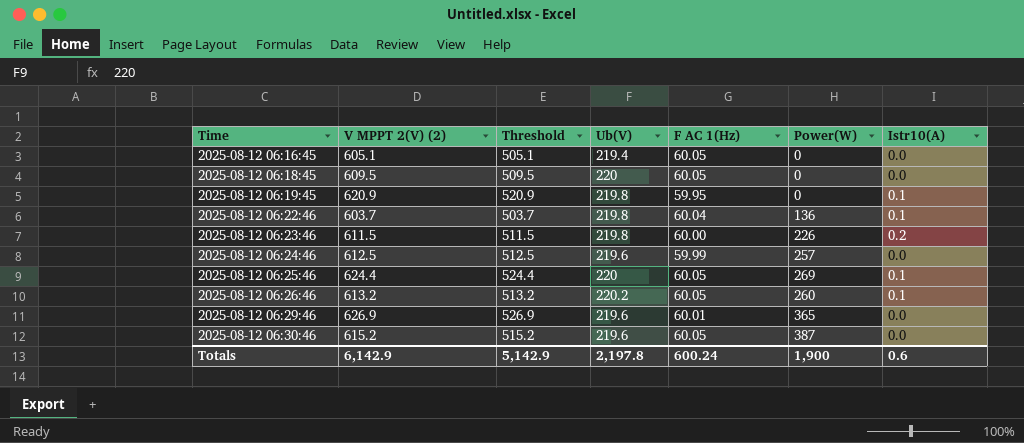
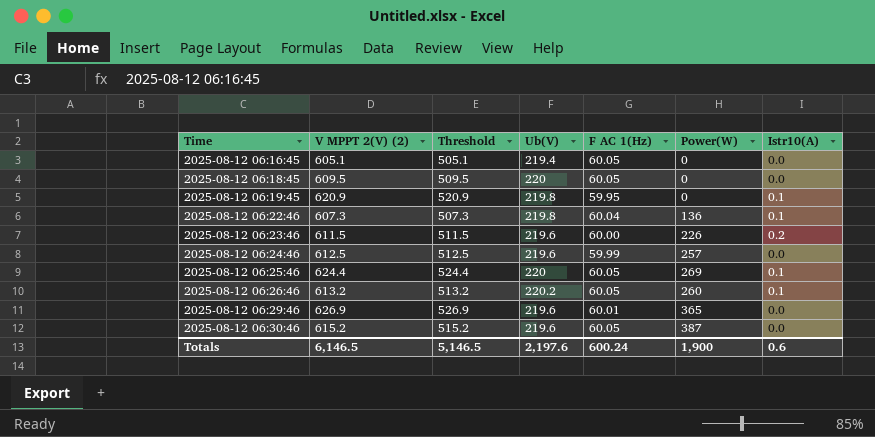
2025-08-12 06:22:46 | V MPPT 2(V) (2): 603.7 -> 607.3
2025-08-12 06:22:46 | Threshold: 503.7 -> 507.3
2025-08-12 06:23:46 | Ub(V): 219.8 -> 219.6
Totals | V MPPT 2(V) (2): 6,142.9 -> 6,146.5
Totals | Threshold: 5,142.9 -> 5,146.5
Totals | Ub(V): 2,197.8 -> 2,197.6

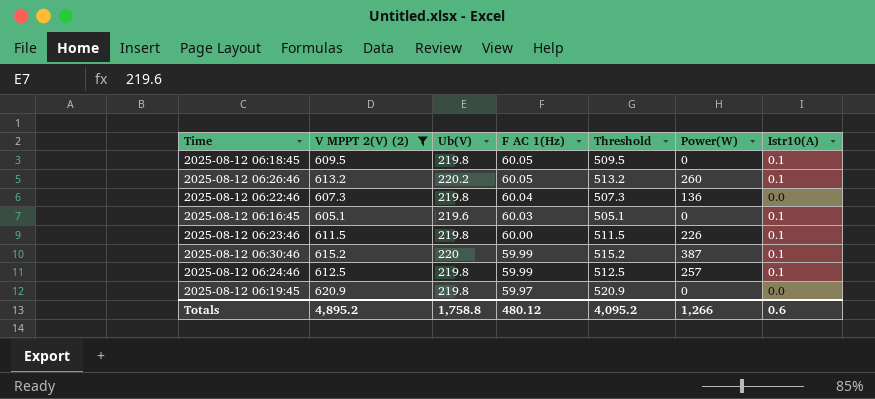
filter: none -> V MPPT 2(V) (2) <= 620.9
row order: Time ascending -> F AC 1(Hz) descending
column Threshold | position: 3 -> 5
2025-08-12 06:18:45 | Ub(V): 220 -> 219.8
2025-08-12 06:18:45 | Istr10(A): 0.0 -> 0.1
2025-08-12 06:22:46 | Istr10(A): 0.1 -> 0.0
2025-08-12 06:16:45 | Ub(V): 219.4 -> 219.6
2025-08-12 06:16:45 | F AC 1(Hz): 60.05 -> 60.03
2025-08-12 06:16:45 | Istr10(A): 0.0 -> 0.1
2025-08-12 06:23:46 | Ub(V): 219.6 -> 219.8
2025-08-12 06:23:46 | Istr10(A): 0.2 -> 0.1
2025-08-12 06:30:46 | Ub(V): 219.6 -> 220
2025-08-12 06:30:46 | F AC 1(Hz): 60.05 -> 59.99
2025-08-12 06:30:46 | Istr10(A): 0.0 -> 0.1
2025-08-12 06:24:46 | Ub(V): 219.6 -> 219.8
2025-08-12 06:24:46 | Istr10(A): 0.0 -> 0.1
2025-08-12 06:19:45 | F AC 1(Hz): 59.95 -> 59.97
2025-08-12 06:19:45 | Istr10(A): 0.1 -> 0.0
Totals | V MPPT 2(V) (2): 6,146.5 -> 4,895.2
Totals | Ub(V): 2,197.6 -> 1,758.8
Totals | F AC 1(Hz): 600.24 -> 480.12
Totals | Threshold: 5,146.5 -> 4,095.2
Totals | Power(W): 1,900 -> 1,266

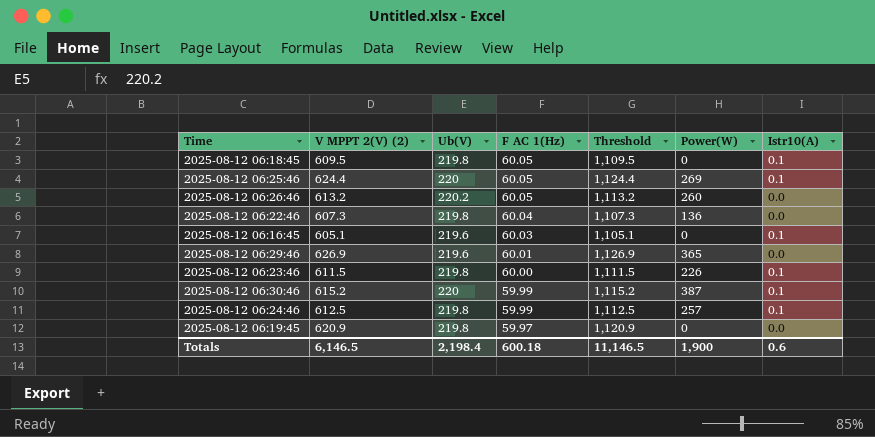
filter: V MPPT 2(V) (2) <= 620.9 -> none
column Threshold | formula: [V MPPT 2(V) (2)] - 100 -> [V MPPT 2(V) (2)] + 500
2025-08-12 06:26:46 | Istr10(A): 0.1 -> 0.0
Totals | V MPPT 2(V) (2): 4,895.2 -> 6,146.5
Totals | Ub(V): 1,758.8 -> 2,198.4
Totals | F AC 1(Hz): 480.12 -> 600.18
Totals | Threshold: 4,095.2 -> 11,146.5
Totals | Power(W): 1,266 -> 1,900

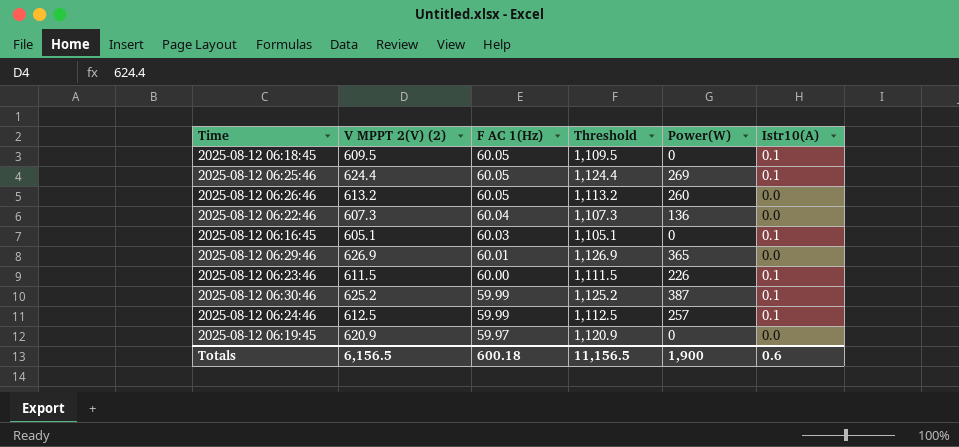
column Ub(V) | position: 3 -> none
2025-08-12 06:30:46 | V MPPT 2(V) (2): 615.2 -> 625.2
2025-08-12 06:30:46 | Threshold: 1,115.2 -> 1,125.2
Totals | V MPPT 2(V) (2): 6,146.5 -> 6,156.5
Totals | Threshold: 11,146.5 -> 11,156.5

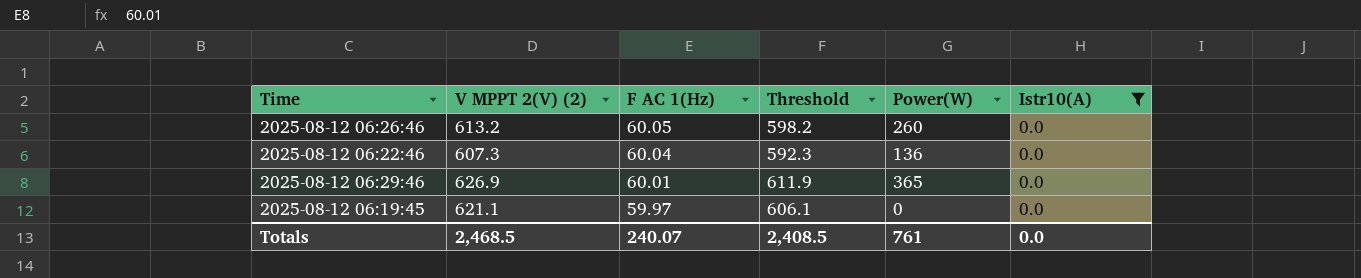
filter: none -> Istr10(A) = 0.0
column Threshold | formula: [V MPPT 2(V) (2)] + 500 -> [V MPPT 2(V) (2)] - 15
2025-08-12 06:19:45 | V MPPT 2(V) (2): 620.9 -> 621.1
Totals | V MPPT 2(V) (2): 6,156.5 -> 2,468.5
Totals | F AC 1(Hz): 600.18 -> 240.07
Totals | Threshold: 11,156.5 -> 2,408.5
Totals | Power(W): 1,900 -> 761
Totals | Istr10(A): 0.6 -> 0.0

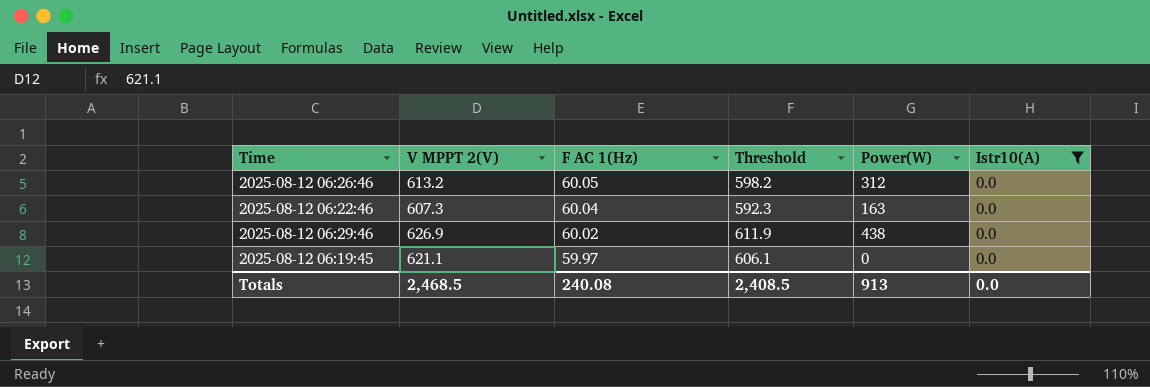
column name: V MPPT 2(V) (2) -> V MPPT 2(V)
2025-08-12 06:26:46 | Power(W): 260 -> 312
2025-08-12 06:22:46 | Power(W): 136 -> 163
2025-08-12 06:29:46 | F AC 1(Hz): 60.01 -> 60.02
2025-08-12 06:29:46 | Power(W): 365 -> 438
Totals | F AC 1(Hz): 240.07 -> 240.08
Totals | Power(W): 761 -> 913

